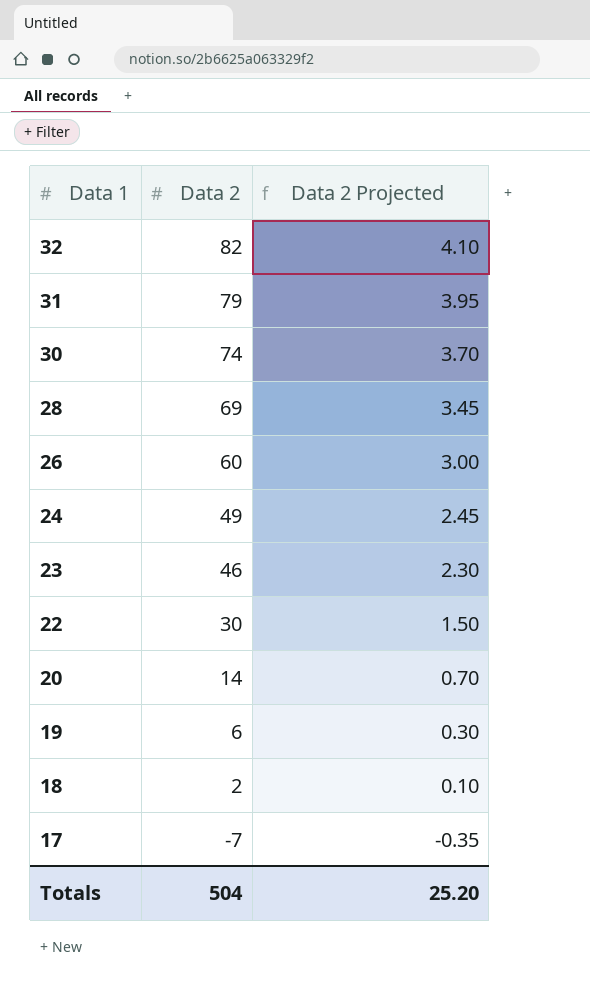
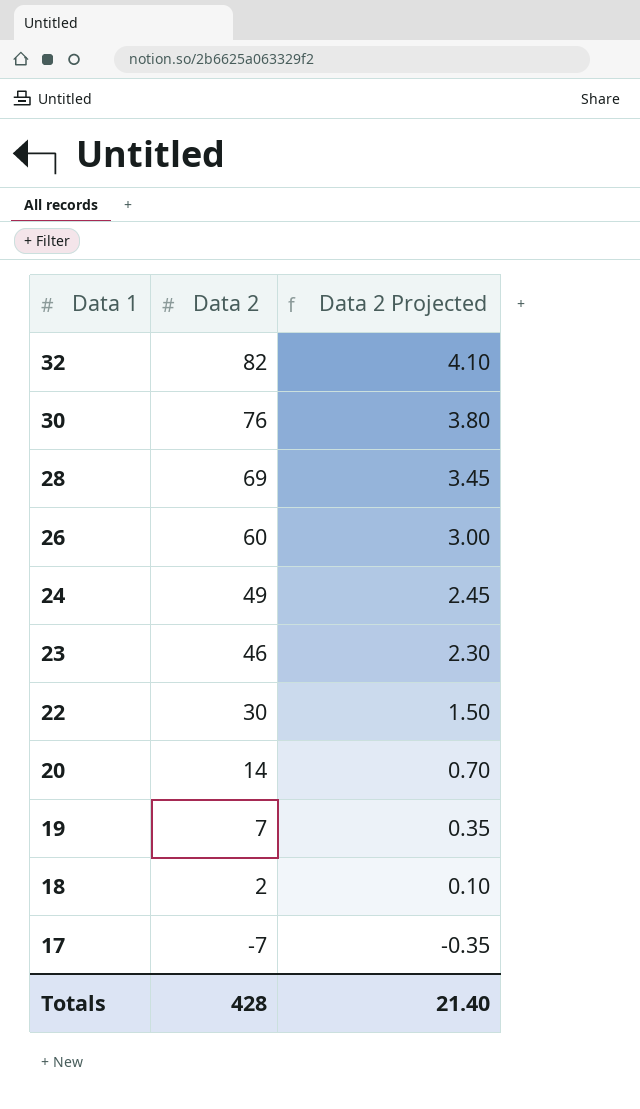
row 31: 79 | 3.95 -> none
30 | Data 2: 74 -> 76
30 | Data 2 Projected: 3.70 -> 3.80
19 | Data 2: 6 -> 7
19 | Data 2 Projected: 0.30 -> 0.35
Totals | Data 2: 504 -> 428
Totals | Data 2 Projected: 25.20 -> 21.40

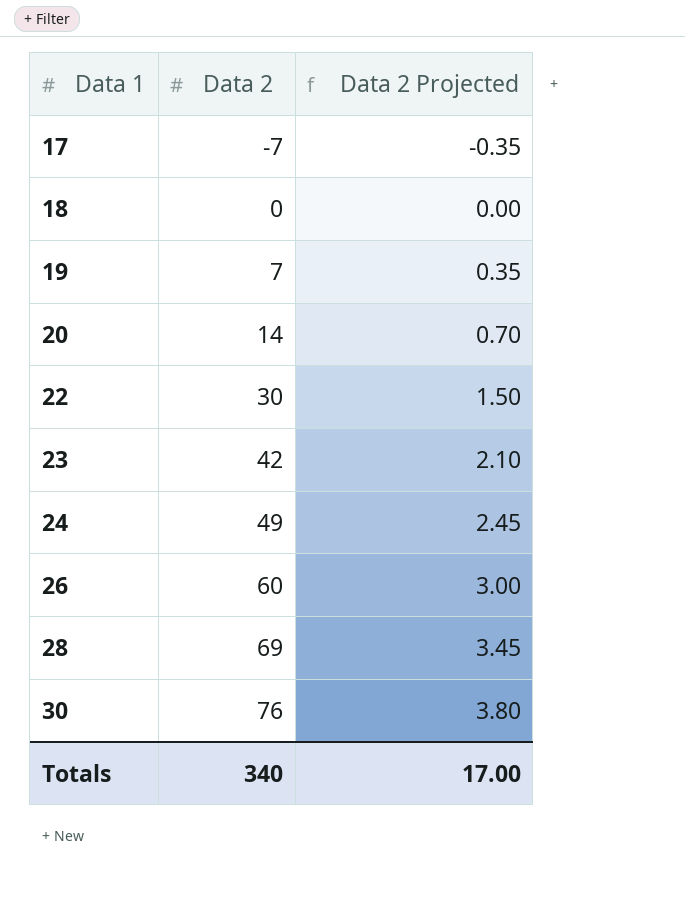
row order: Data 1 descending -> Data 1 ascending
row 32: 82 | 4.10 -> none
18 | Data 2: 2 -> 0
18 | Data 2 Projected: 0.10 -> 0.00
23 | Data 2: 46 -> 42
23 | Data 2 Projected: 2.30 -> 2.10
Totals | Data 2: 428 -> 340
Totals | Data 2 Projected: 21.40 -> 17.00

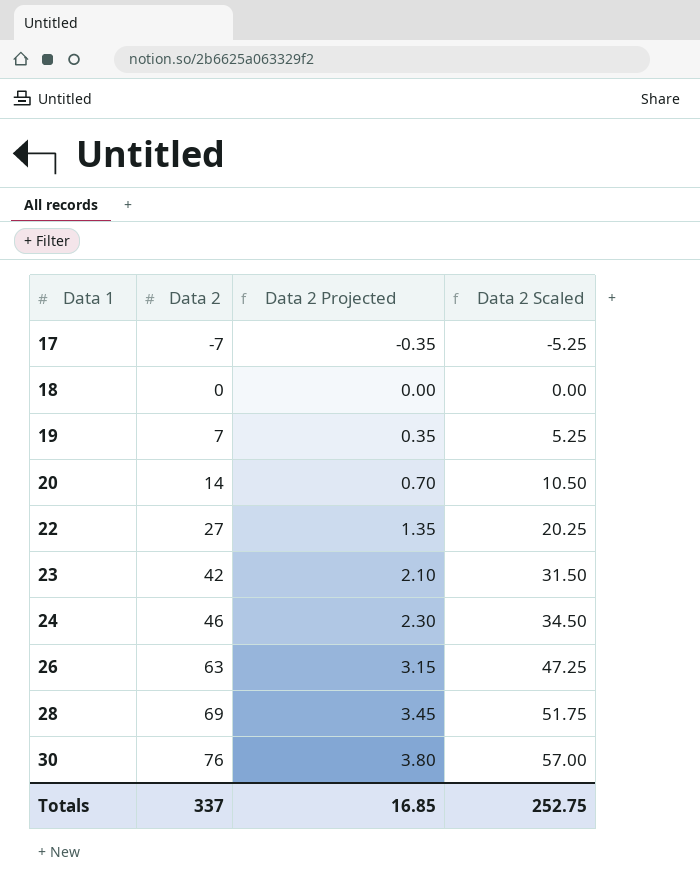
column Data 2 Scaled | formula: none -> [Data 2] * 0.75
22 | Data 2: 30 -> 27
22 | Data 2 Projected: 1.50 -> 1.35
24 | Data 2: 49 -> 46
24 | Data 2 Projected: 2.45 -> 2.30
26 | Data 2: 60 -> 63
26 | Data 2 Projected: 3.00 -> 3.15
Totals | Data 2: 340 -> 337
Totals | Data 2 Projected: 17.00 -> 16.85

